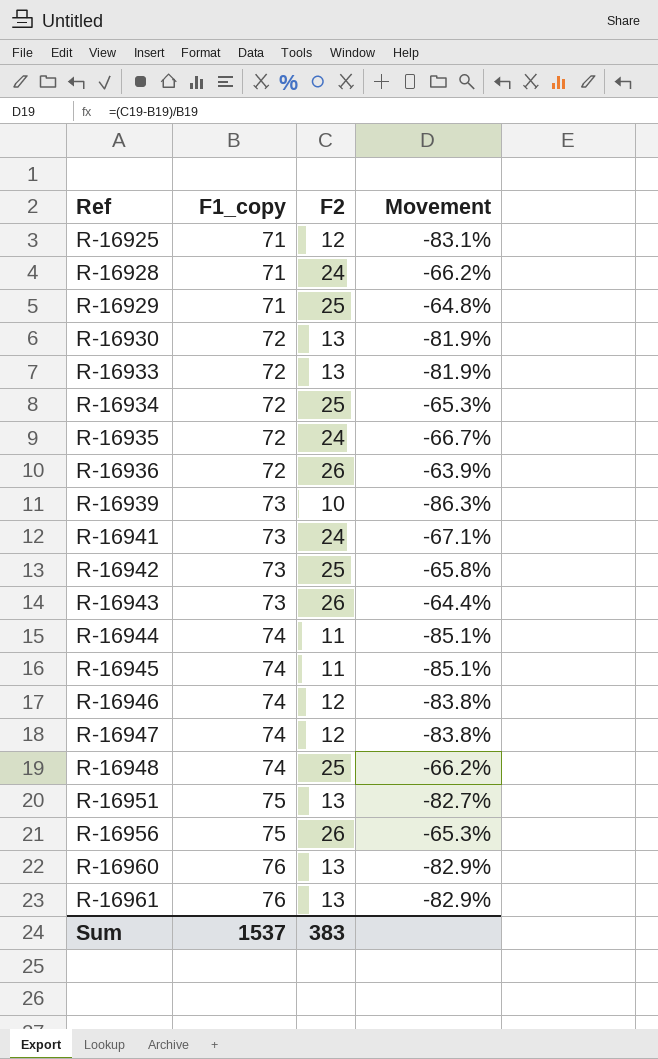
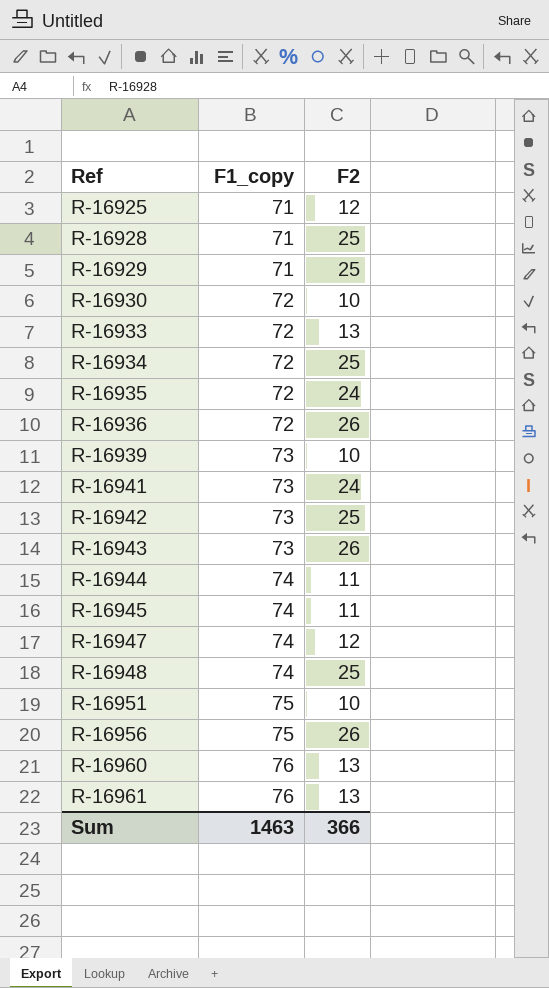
column Movement | formula: ([F2] - [F1_copy]) / [F1_copy] -> none
row R-16946: 74 | 12 | -83.8% -> none
R-16928 | F2: 24 -> 25
R-16930 | F2: 13 -> 10
R-16951 | F2: 13 -> 10
Sum | F1_copy: 1537 -> 1463
Sum | F2: 383 -> 366

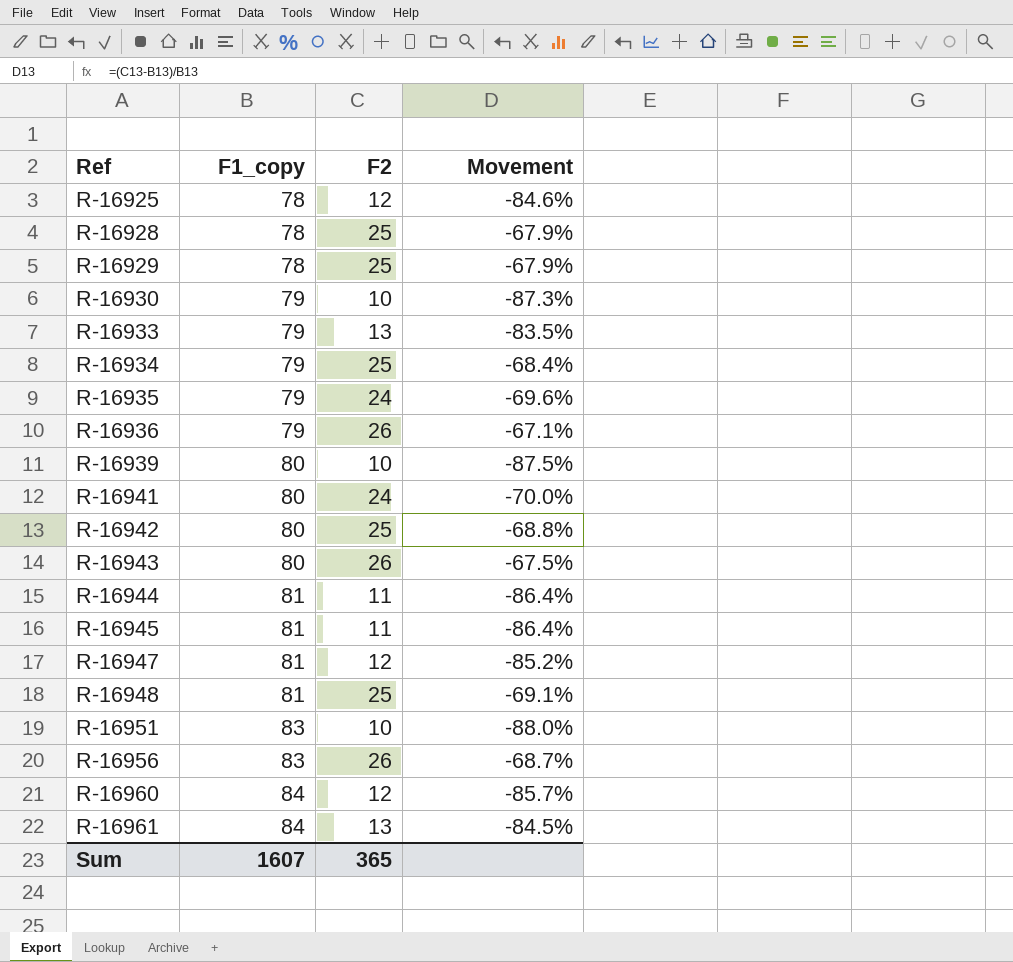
column Movement | formula: none -> ([F2] - [F1_copy]) / [F1_copy]
R-16925 | F1_copy: 71 -> 78
R-16928 | F1_copy: 71 -> 78
R-16929 | F1_copy: 71 -> 78
R-16930 | F1_copy: 72 -> 79
R-16933 | F1_copy: 72 -> 79
R-16934 | F1_copy: 72 -> 79
R-16935 | F1_copy: 72 -> 79
R-16936 | F1_copy: 72 -> 79
R-16939 | F1_copy: 73 -> 80
R-16941 | F1_copy: 73 -> 80
R-16942 | F1_copy: 73 -> 80
R-16943 | F1_copy: 73 -> 80
R-16944 | F1_copy: 74 -> 81
R-16945 | F1_copy: 74 -> 81
R-16947 | F1_copy: 74 -> 81
R-16948 | F1_copy: 74 -> 81
R-16951 | F1_copy: 75 -> 83
R-16956 | F1_copy: 75 -> 83
R-16960 | F1_copy: 76 -> 84
R-16960 | F2: 13 -> 12
R-16961 | F1_copy: 76 -> 84
Sum | F1_copy: 1463 -> 1607
Sum | F2: 366 -> 365

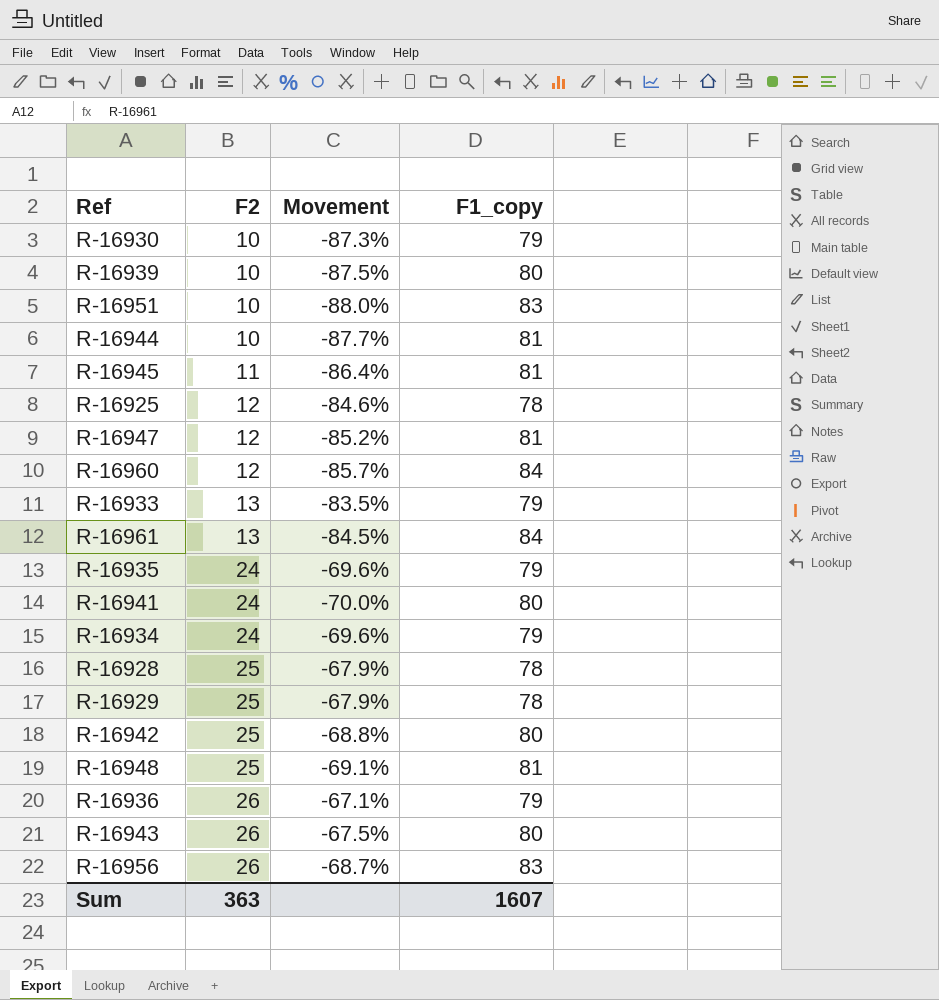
row order: Ref ascending -> F2 ascending
column F1_copy | position: 2 -> 4
R-16944 | F2: 11 -> 10
R-16944 | Movement: -86.4% -> -87.7%
R-16934 | F2: 25 -> 24
R-16934 | Movement: -68.4% -> -69.6%
Sum | F2: 365 -> 363

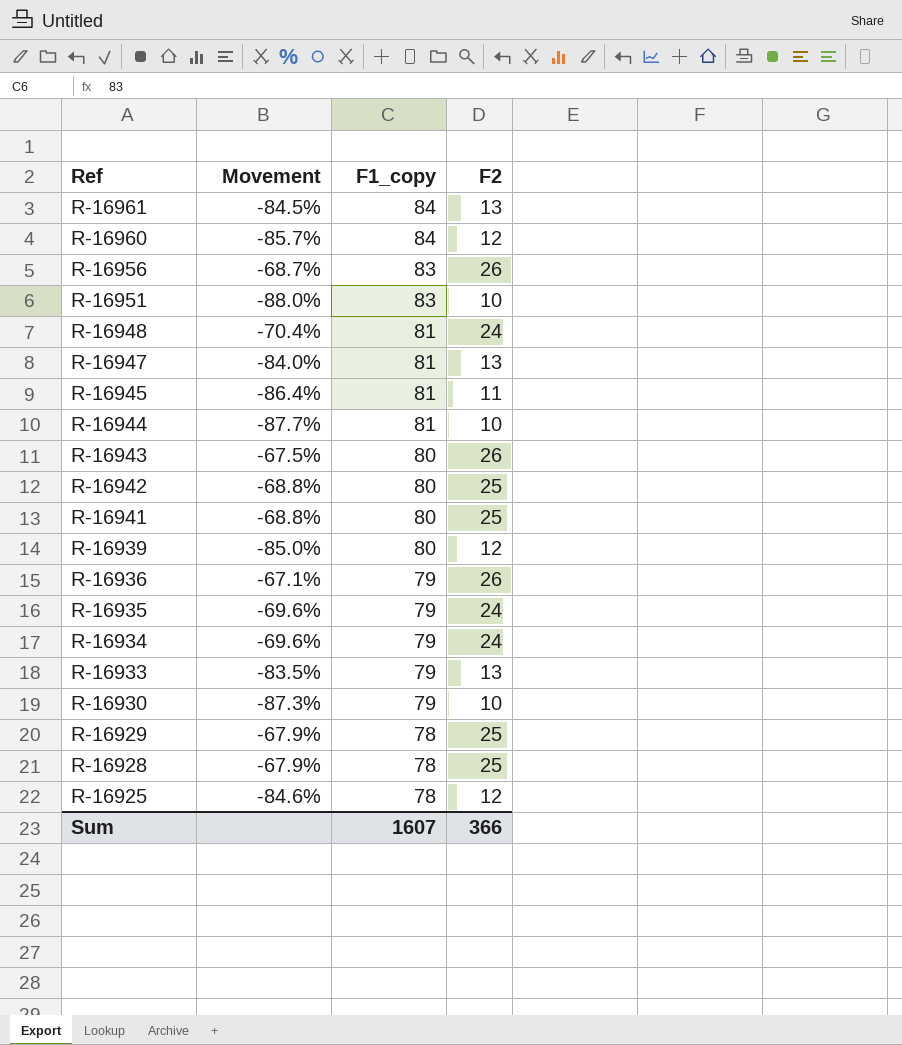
row order: F2 ascending -> Ref descending
column F2 | position: 2 -> 4
R-16948 | Movement: -69.1% -> -70.4%
R-16948 | F2: 25 -> 24
R-16947 | Movement: -85.2% -> -84.0%
R-16947 | F2: 12 -> 13
R-16941 | Movement: -70.0% -> -68.8%
R-16941 | F2: 24 -> 25
R-16939 | Movement: -87.5% -> -85.0%
R-16939 | F2: 10 -> 12
Sum | F2: 363 -> 366

